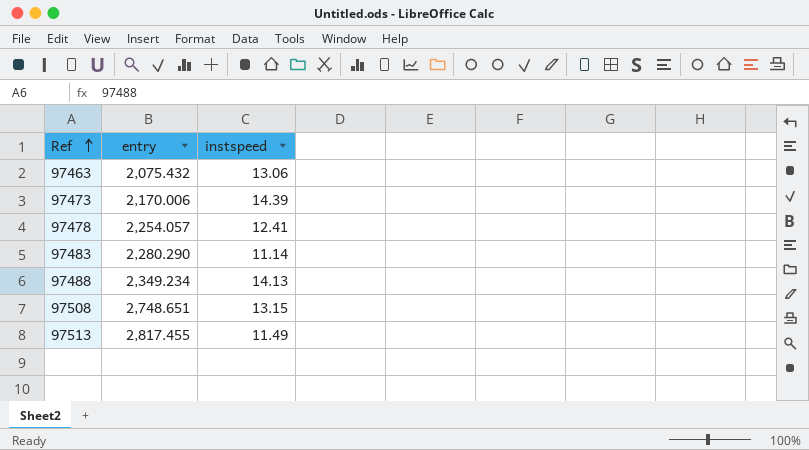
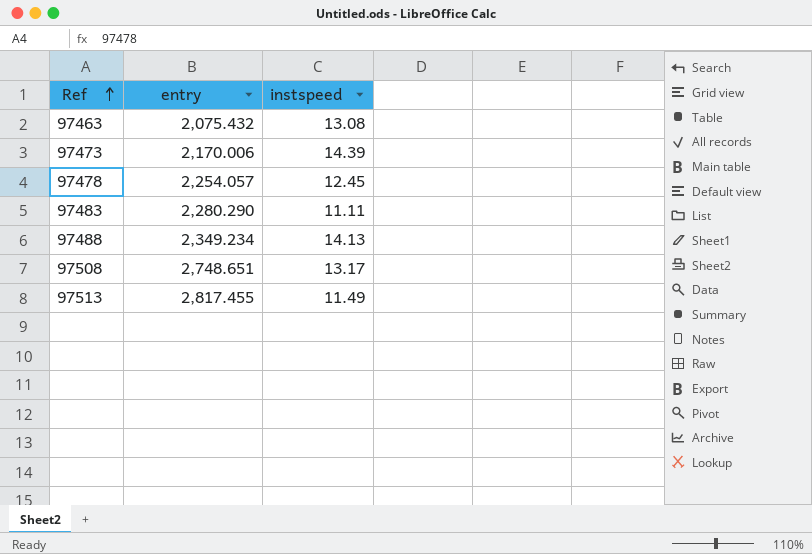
97463 | instspeed: 13.06 -> 13.08
97478 | instspeed: 12.41 -> 12.45
97483 | instspeed: 11.14 -> 11.11
97508 | instspeed: 13.15 -> 13.17

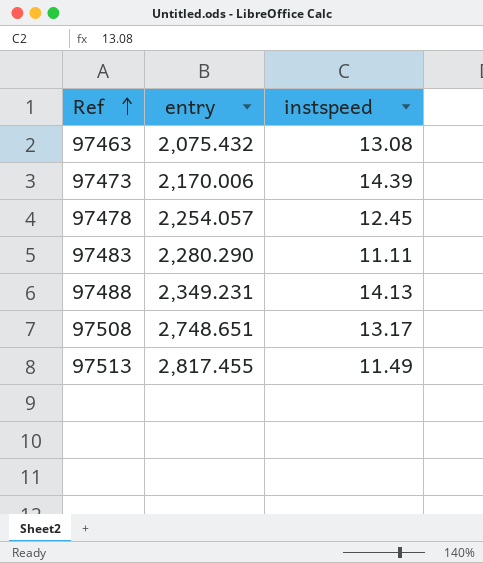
97488 | entry: 2,349.234 -> 2,349.231

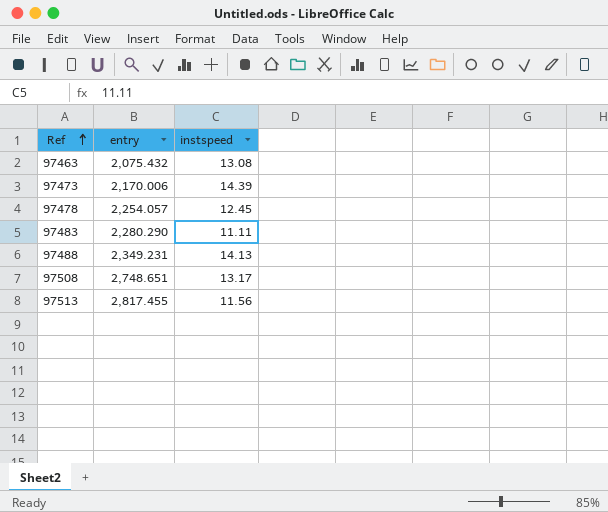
97513 | instspeed: 11.49 -> 11.56

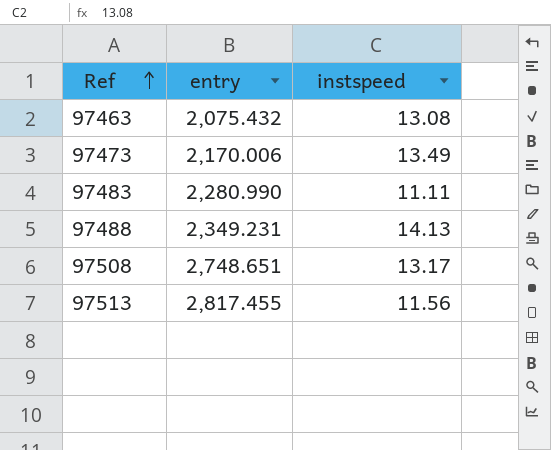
row 97478: 2,254.057 | 12.45 -> none
97473 | instspeed: 14.39 -> 13.49
97483 | entry: 2,280.290 -> 2,280.990

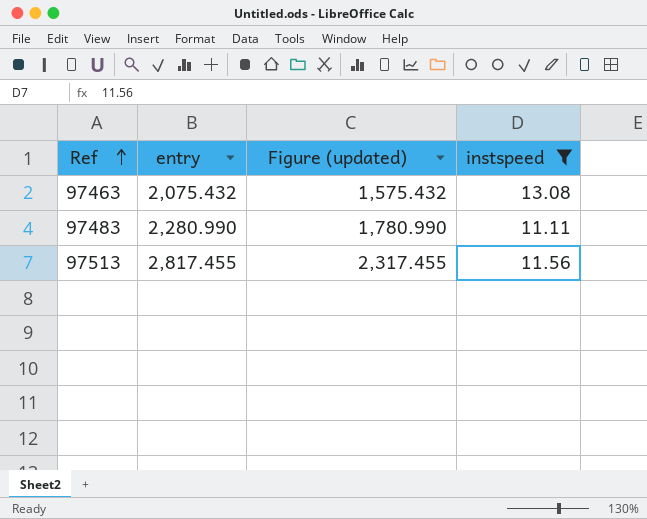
filter: none -> instspeed <= 13.08
column Figure (updated) | formula: none -> [entry] - 500

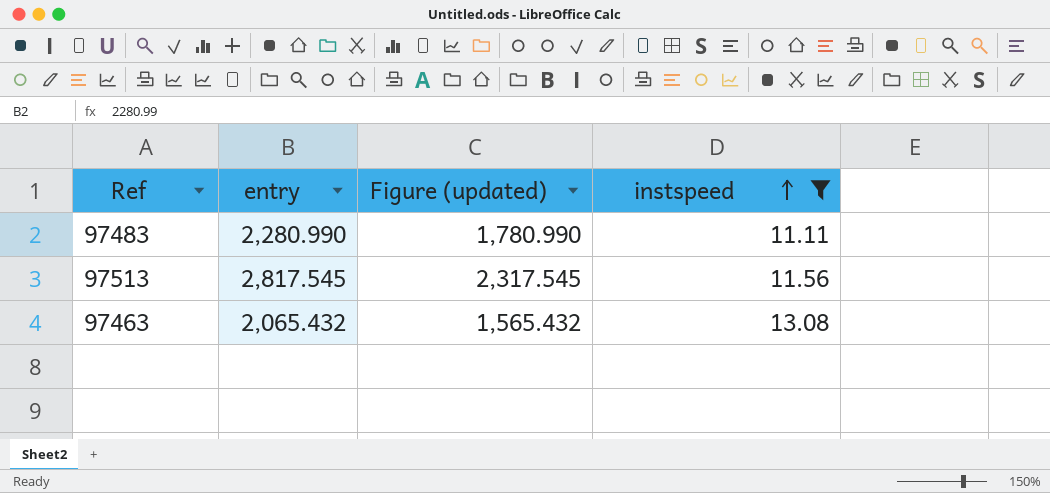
row order: Ref ascending -> instspeed ascending
97513 | entry: 2,817.455 -> 2,817.545
97513 | Figure (updated): 2,317.455 -> 2,317.545
97463 | entry: 2,075.432 -> 2,065.432
97463 | Figure (updated): 1,575.432 -> 1,565.432

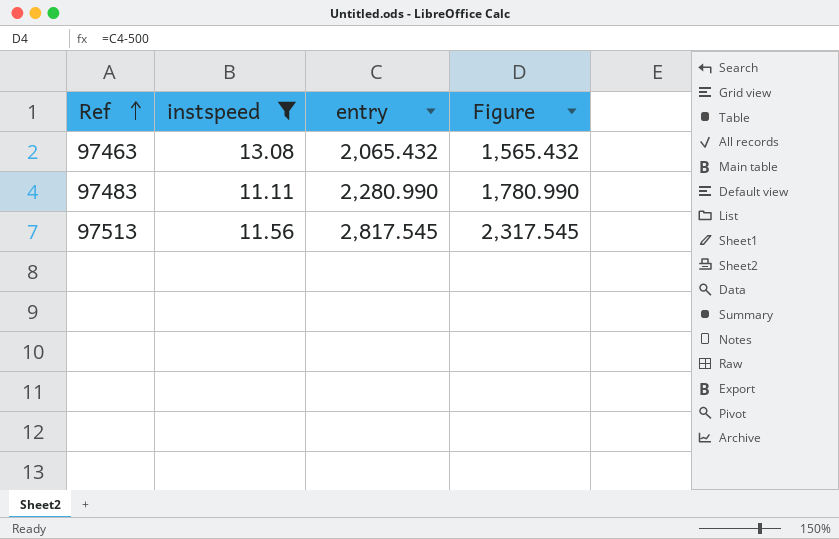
row order: instspeed ascending -> Ref ascending
column instspeed | position: 4 -> 2
column name: Figure (updated) -> Figure

